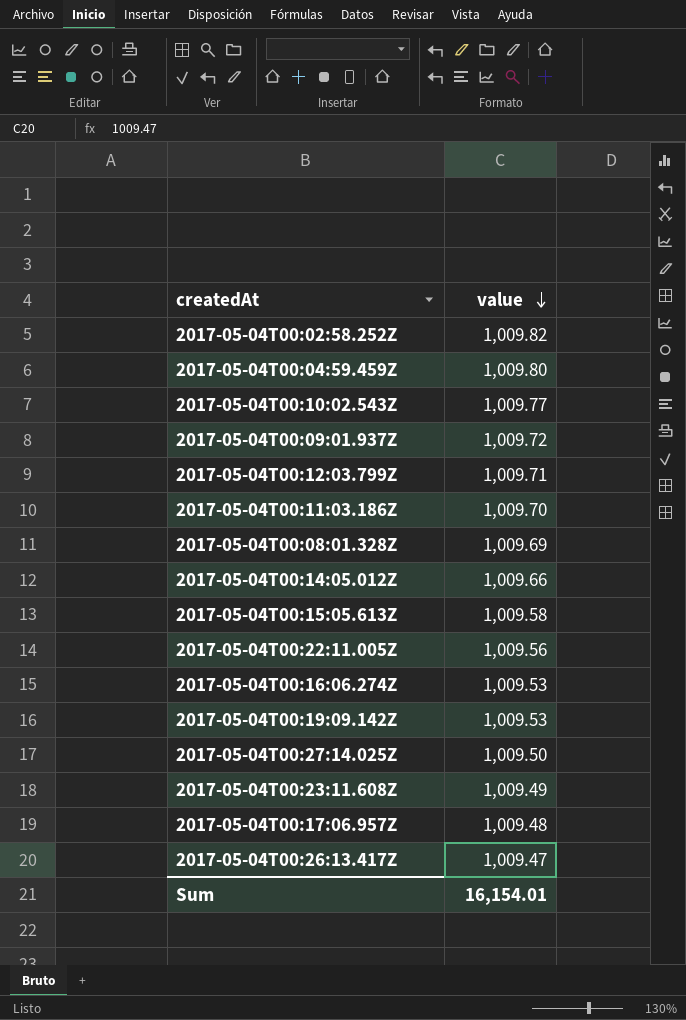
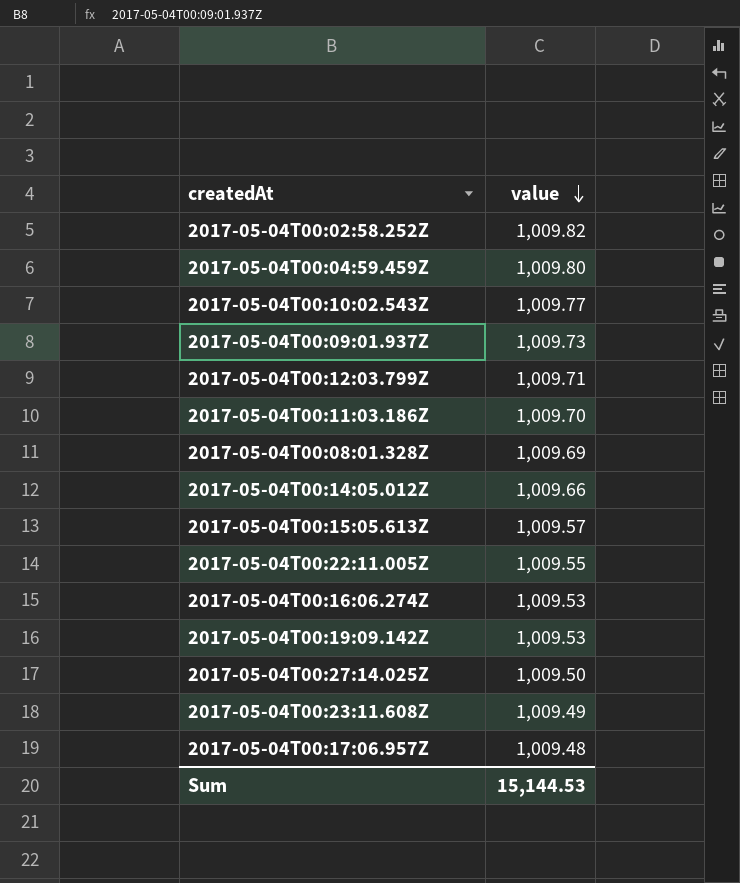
row 2017-05-04T00:26:13.417Z: 1,009.47 -> none
2017-05-04T00:09:01.937Z | value: 1,009.72 -> 1,009.73
2017-05-04T00:15:05.613Z | value: 1,009.58 -> 1,009.57
2017-05-04T00:22:11.005Z | value: 1,009.56 -> 1,009.55
Sum | value: 16,154.01 -> 15,144.53

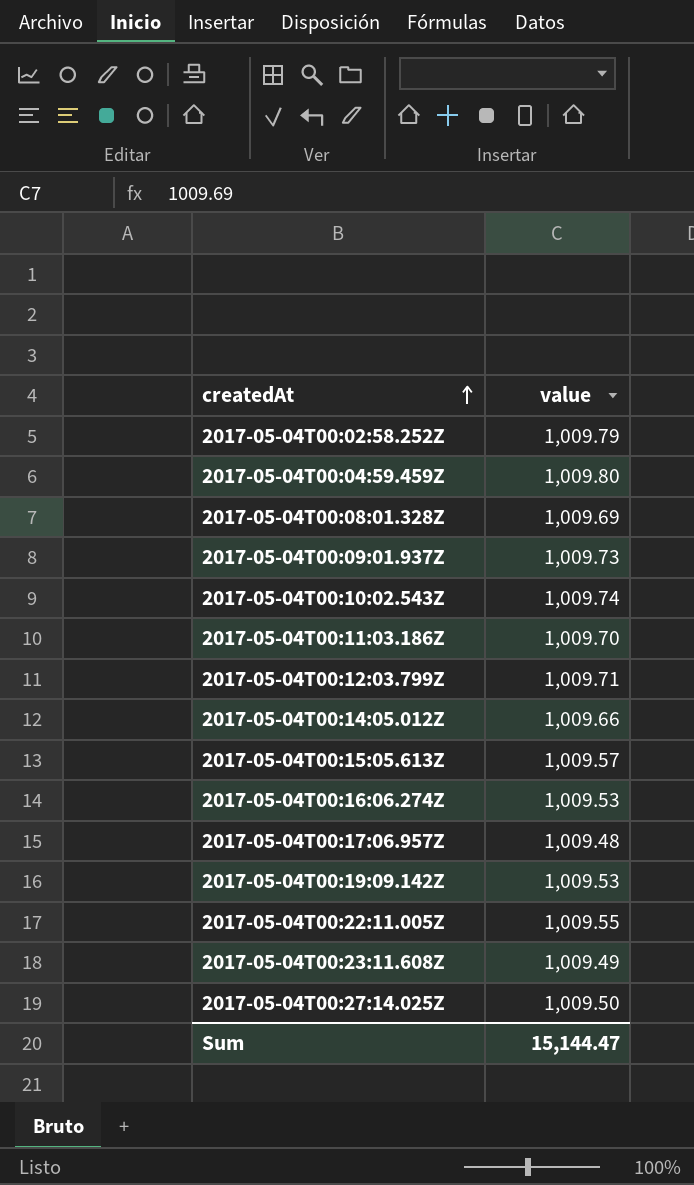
row order: value descending -> createdAt ascending
2017-05-04T00:02:58.252Z | value: 1,009.82 -> 1,009.79
2017-05-04T00:10:02.543Z | value: 1,009.77 -> 1,009.74
Sum | value: 15,144.53 -> 15,144.47

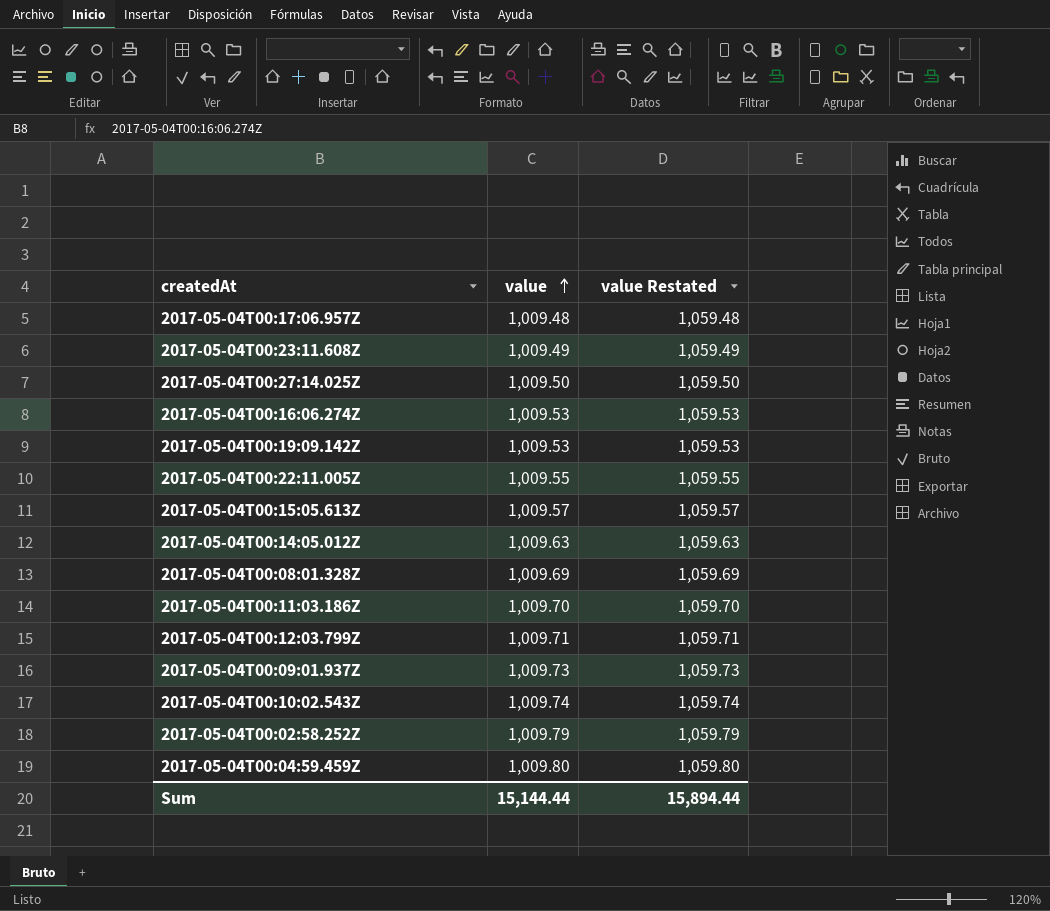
row order: createdAt ascending -> value ascending
column value Restated | formula: none -> [value] + 50
2017-05-04T00:14:05.012Z | value: 1,009.66 -> 1,009.63
Sum | value: 15,144.47 -> 15,144.44

